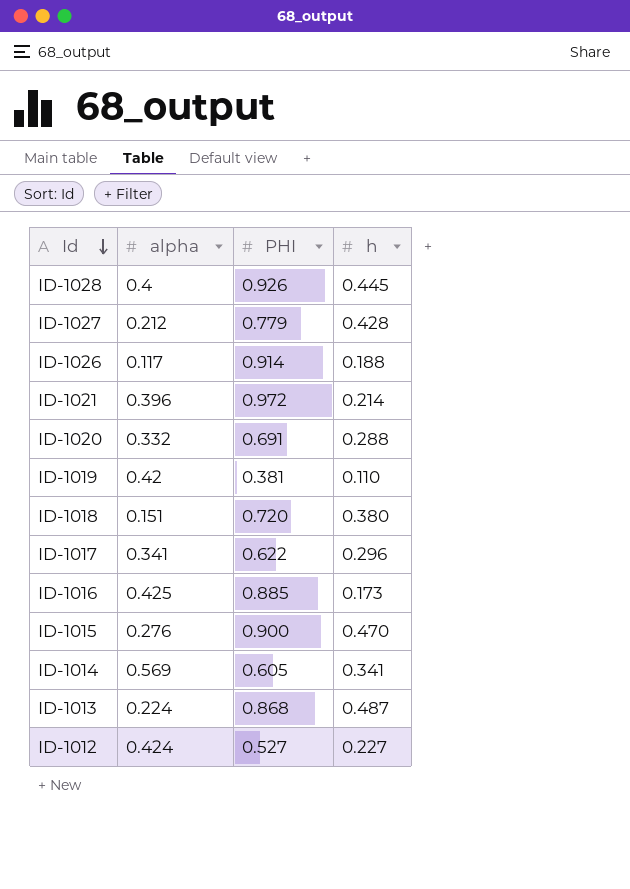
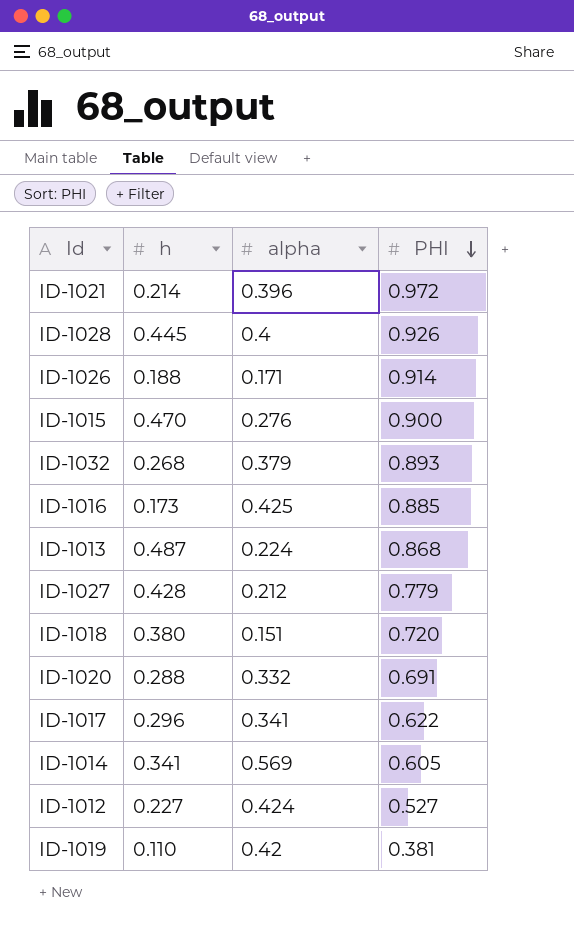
row order: Id descending -> PHI descending
column h | position: 4 -> 2
ID-1026 | alpha: 0.117 -> 0.171
row ID-1032: none -> 0.268 | 0.379 | 0.893

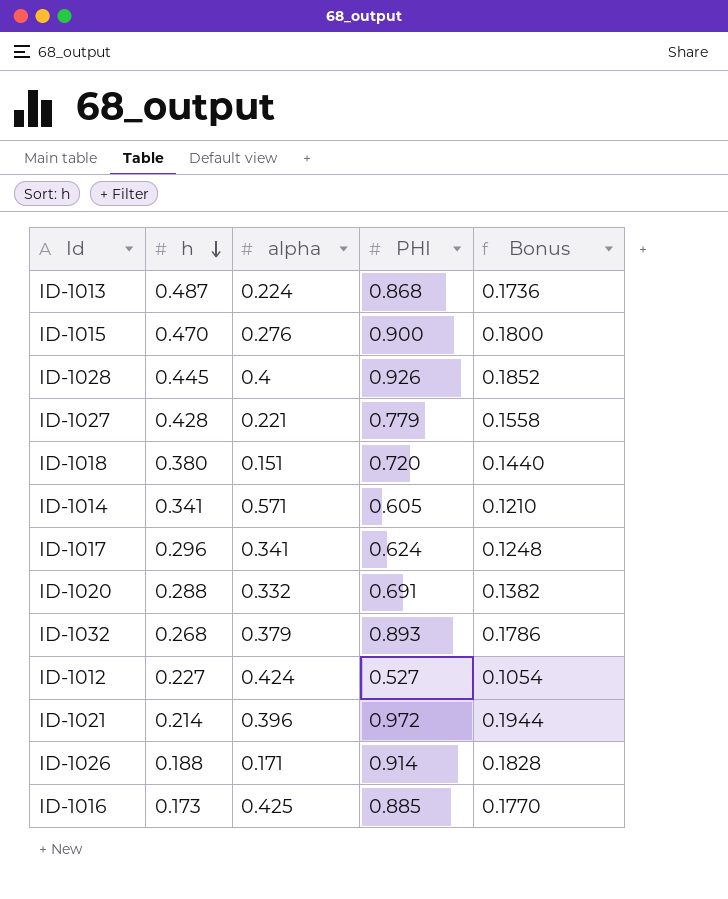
row order: PHI descending -> h descending
column Bonus | formula: none -> [PHI] * 0.2
row ID-1019: 0.110 | 0.42 | 0.381 -> none
ID-1027 | alpha: 0.212 -> 0.221
ID-1014 | alpha: 0.569 -> 0.571
ID-1017 | PHI: 0.622 -> 0.624

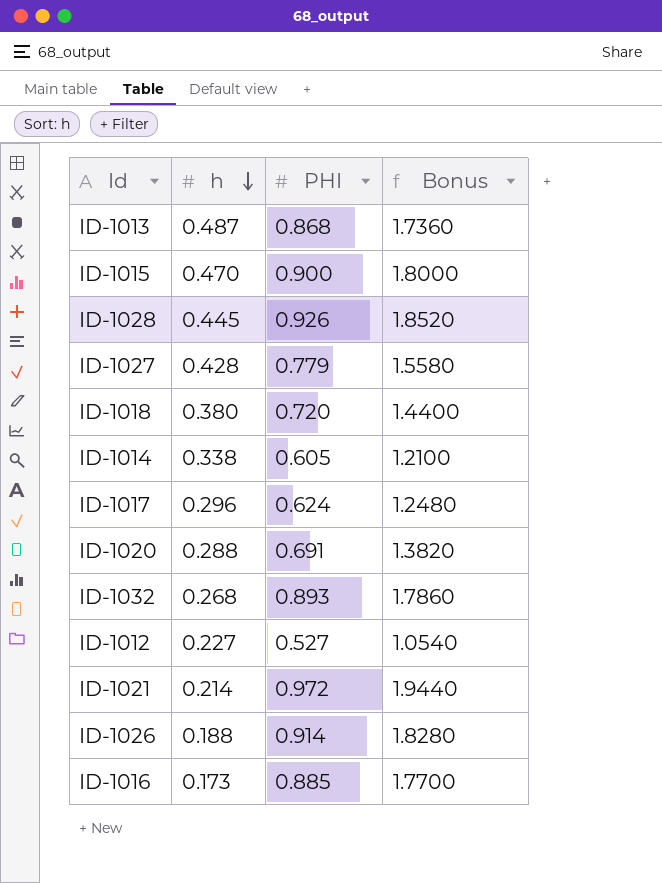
column alpha | position: 3 -> none
column Bonus | formula: [PHI] * 0.2 -> [PHI] * 2
ID-1014 | h: 0.341 -> 0.338

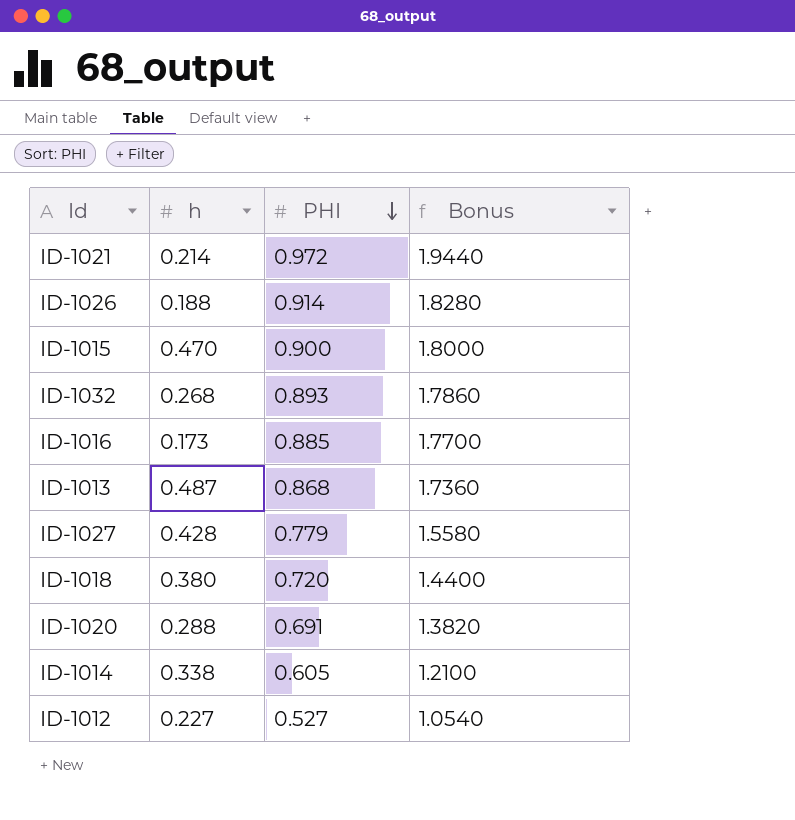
row order: h descending -> PHI descending
row ID-1028: 0.445 | 0.926 | 1.8520 -> none
row ID-1017: 0.296 | 0.624 | 1.2480 -> none

